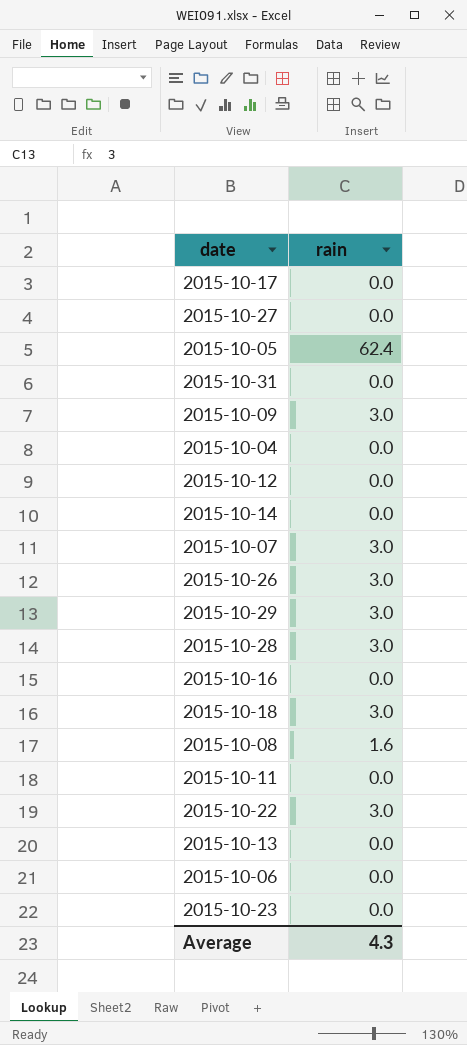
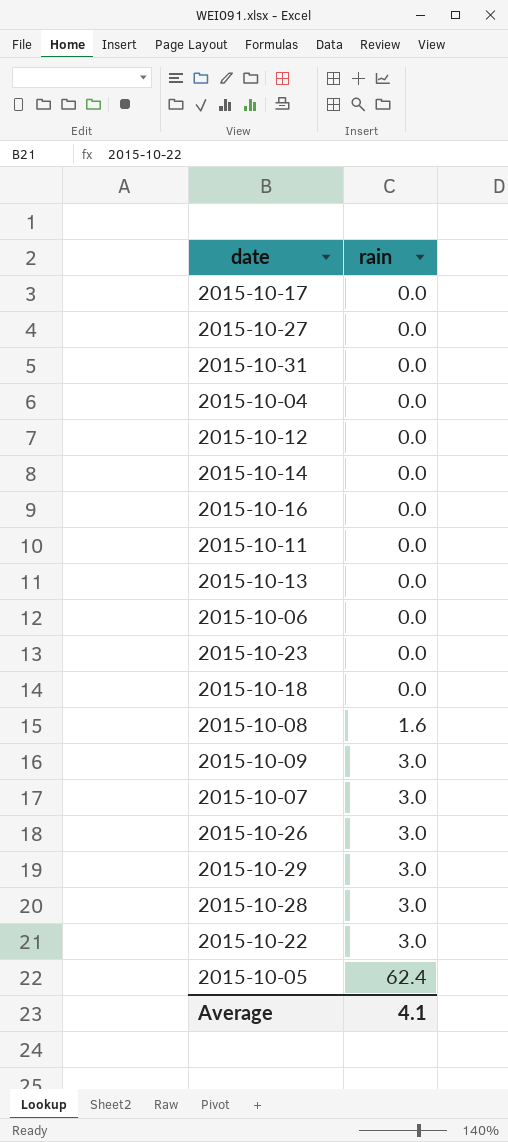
row order: none -> rain ascending
2015-10-18 | rain: 3.0 -> 0.0
Average | rain: 4.3 -> 4.1

